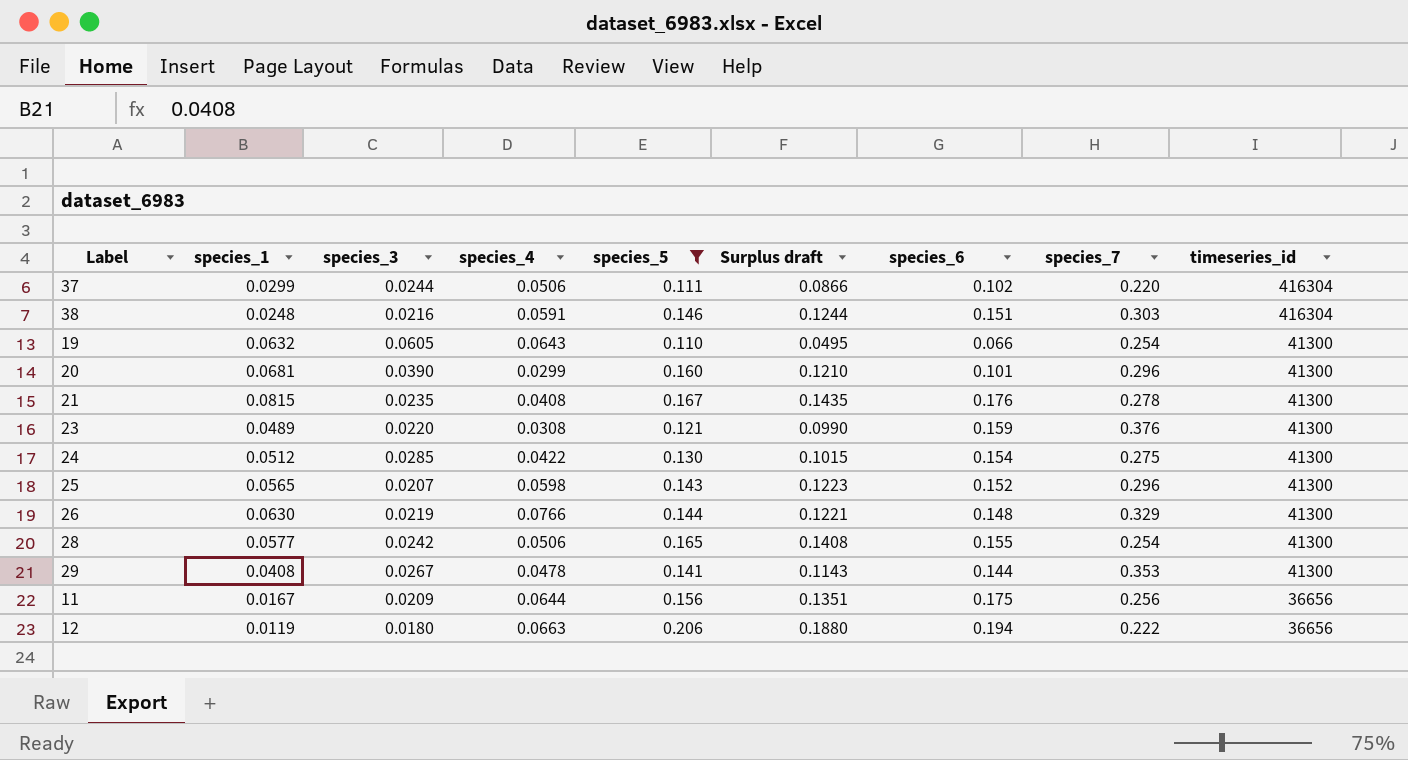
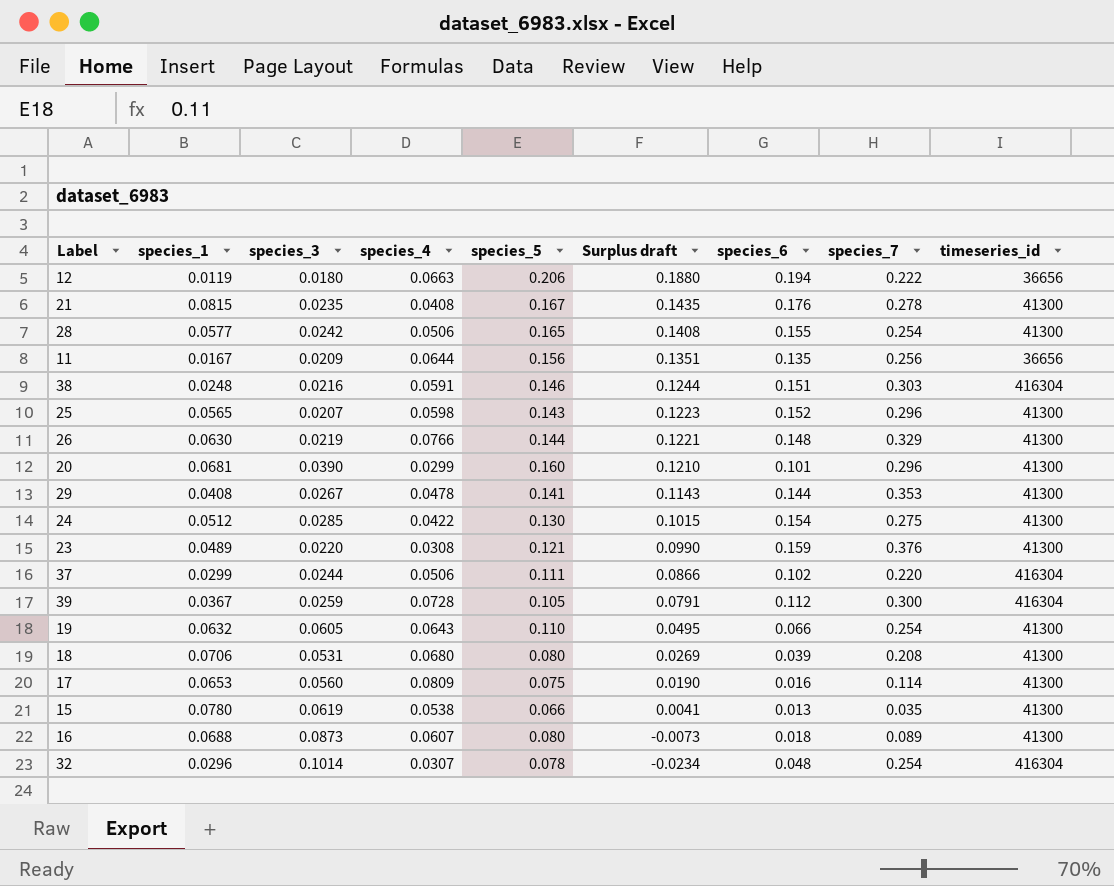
filter: species_5 >= 0.110 -> none
row order: timeseries_id descending -> Surplus draft descending
11 | species_6: 0.175 -> 0.135

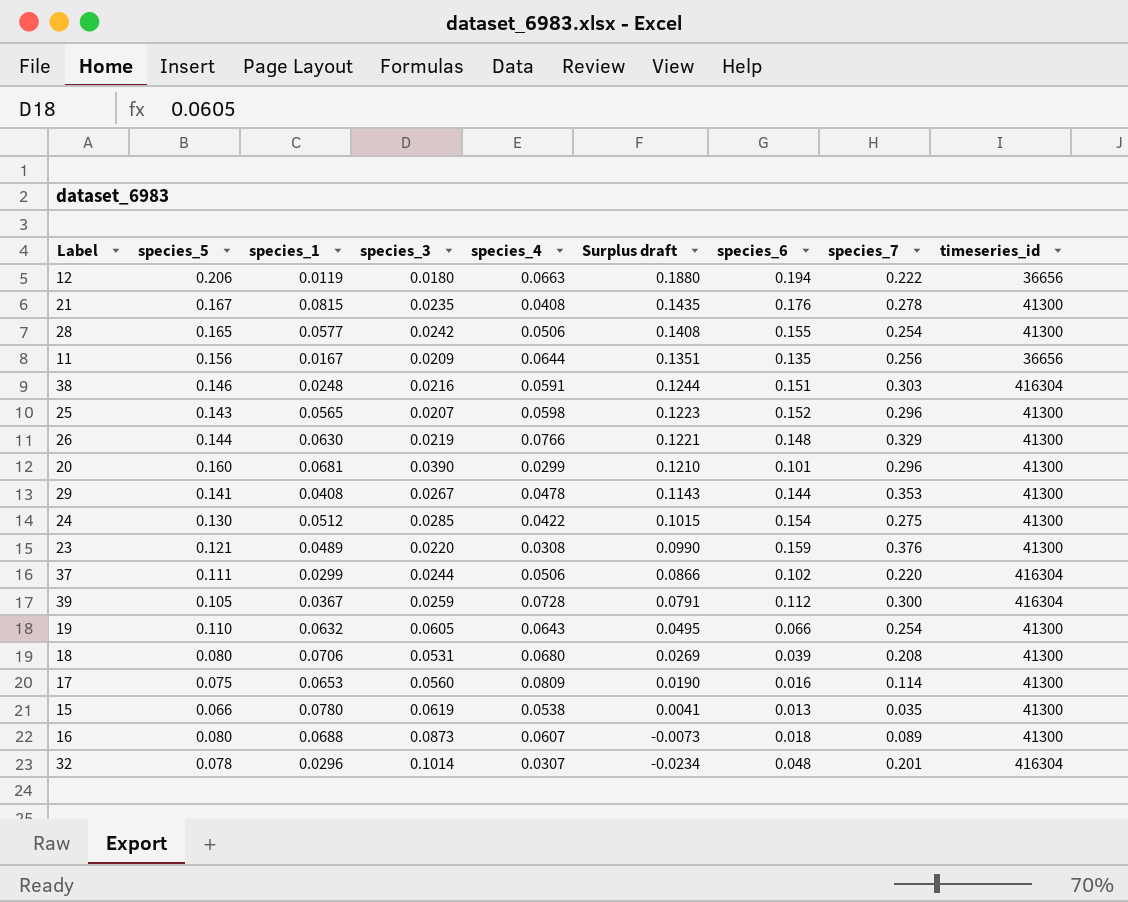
column species_5 | position: 5 -> 2
32 | species_7: 0.254 -> 0.201

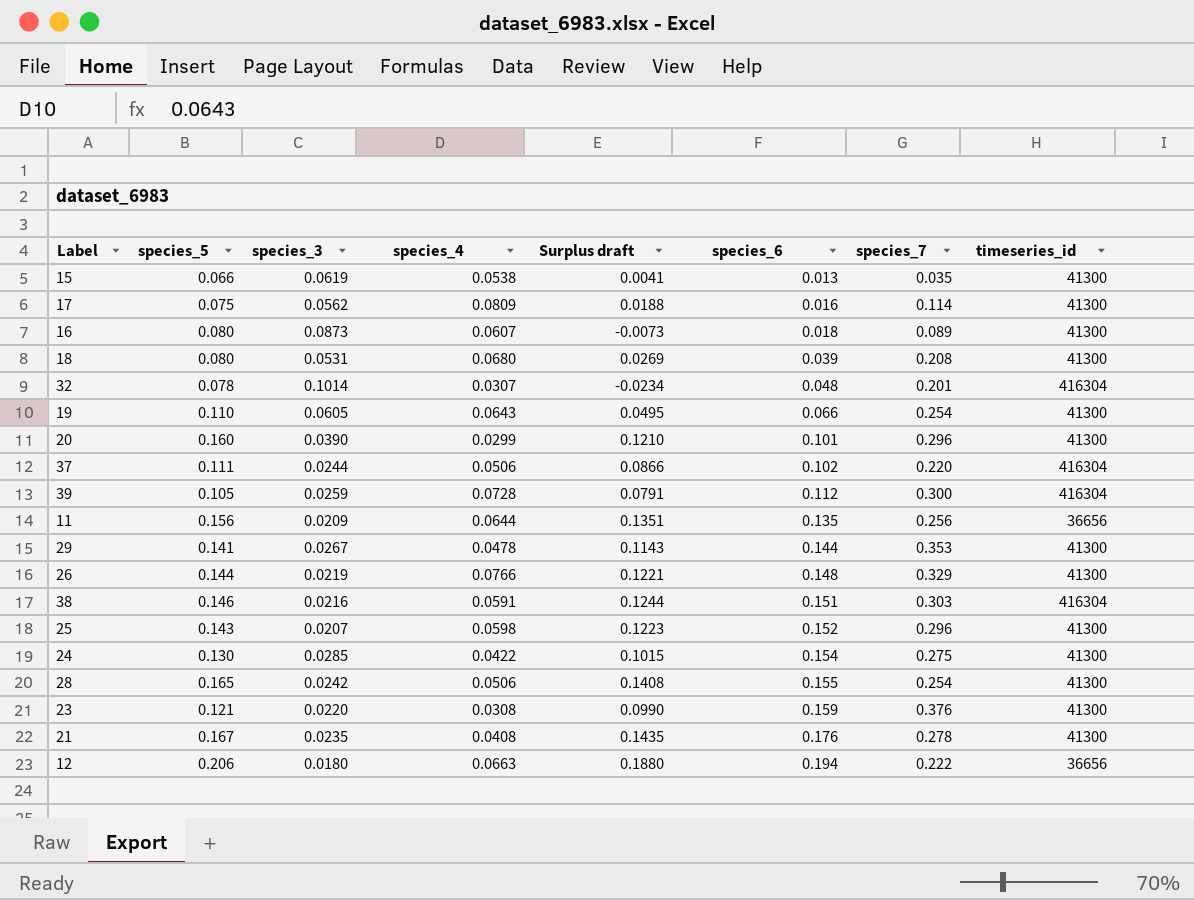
row order: Surplus draft descending -> species_6 ascending
column species_1 | position: 3 -> none
17 | species_3: 0.0560 -> 0.0562
17 | Surplus draft: 0.0190 -> 0.0188

